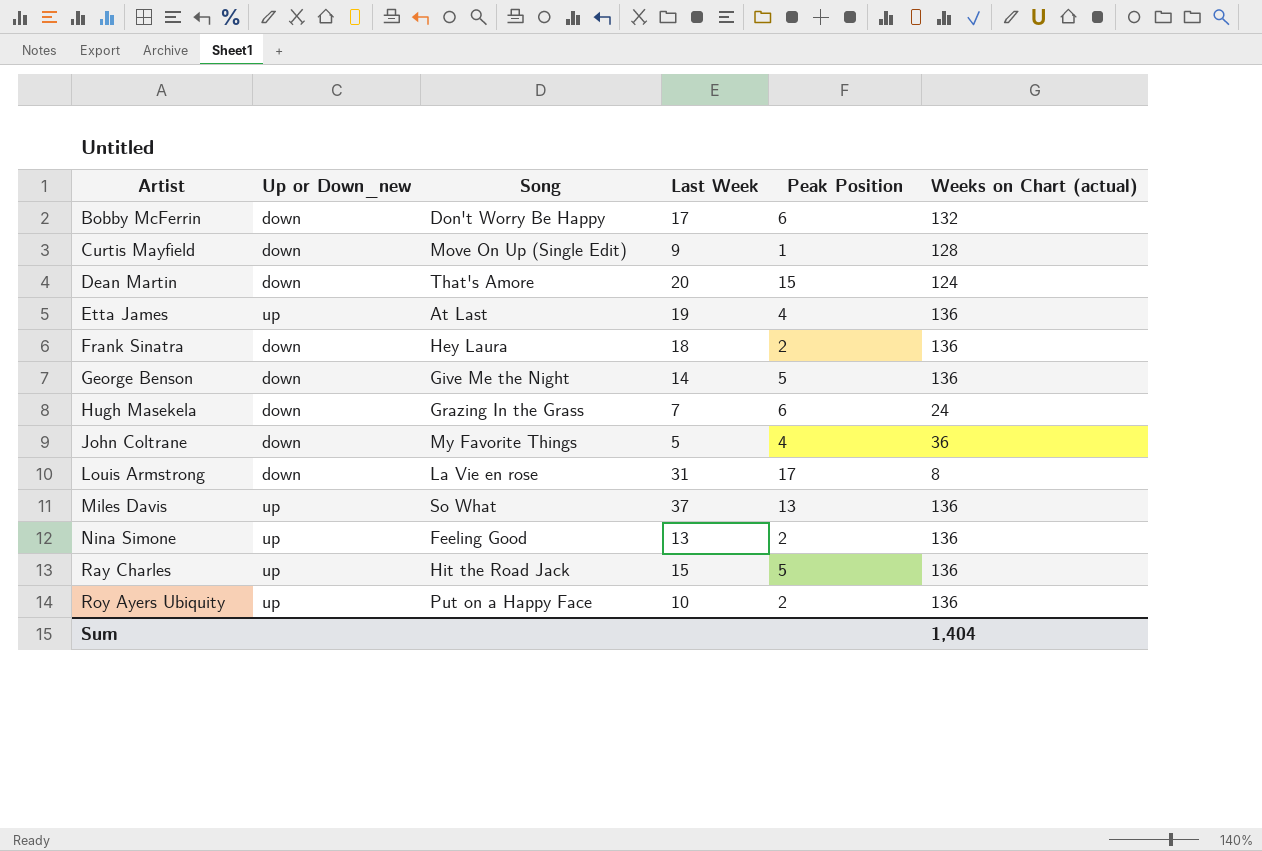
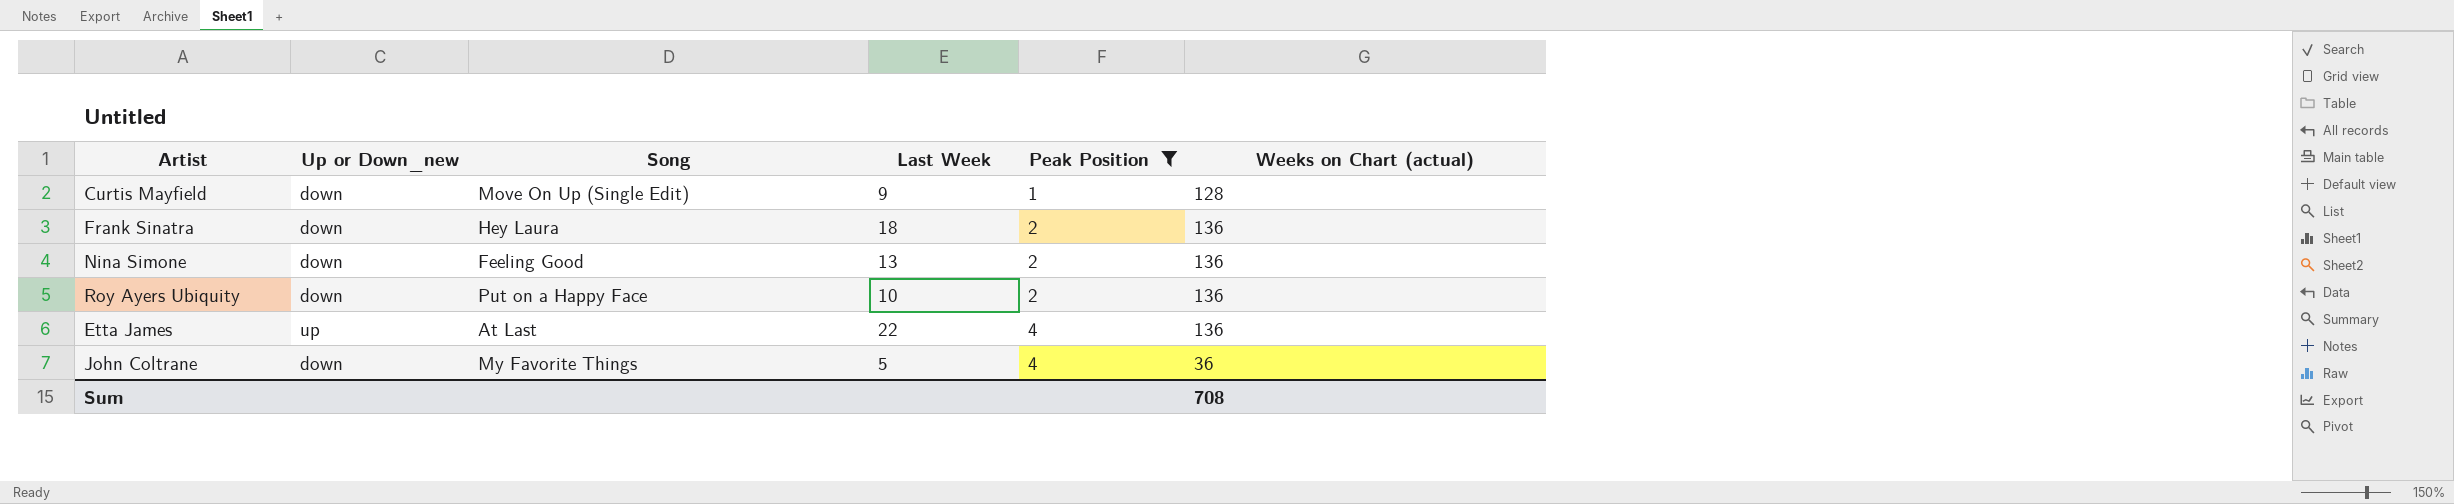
filter: none -> Peak Position <= 4
row order: Artist ascending -> Peak Position ascending
Nina Simone | Up or Down_new: up -> down
Roy Ayers Ubiquity | Up or Down_new: up -> down
Etta James | Last Week: 19 -> 22
Sum | Weeks on Chart (actual): 1,404 -> 708

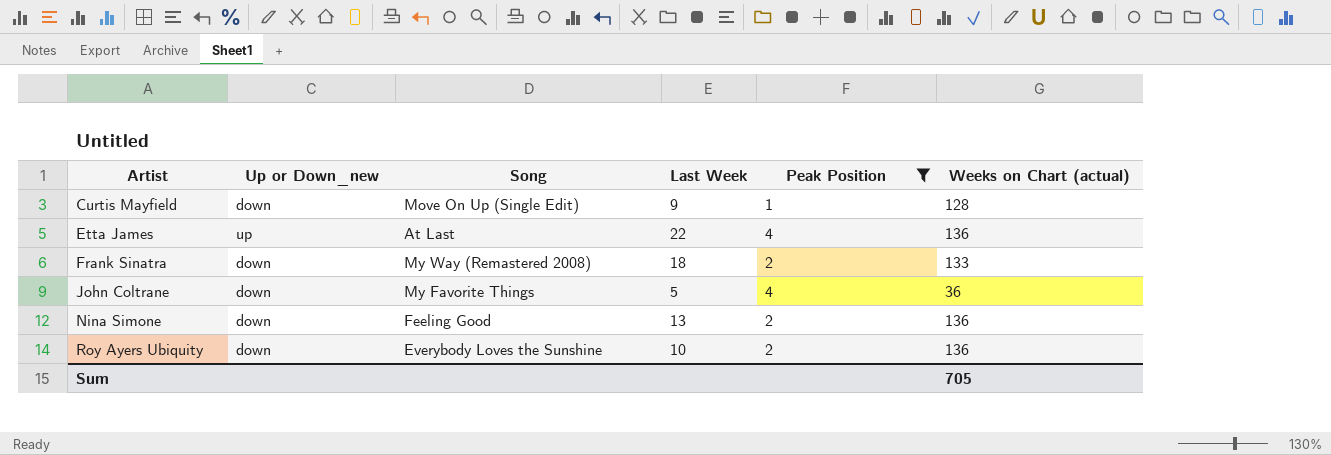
row order: Peak Position ascending -> Artist ascending
Frank Sinatra | Song: Hey Laura -> My Way (Remastered 2008)
Frank Sinatra | Weeks on Chart (actual): 136 -> 133
Roy Ayers Ubiquity | Song: Put on a Happy Face -> Everybody Loves the Sunshine
Sum | Weeks on Chart (actual): 708 -> 705

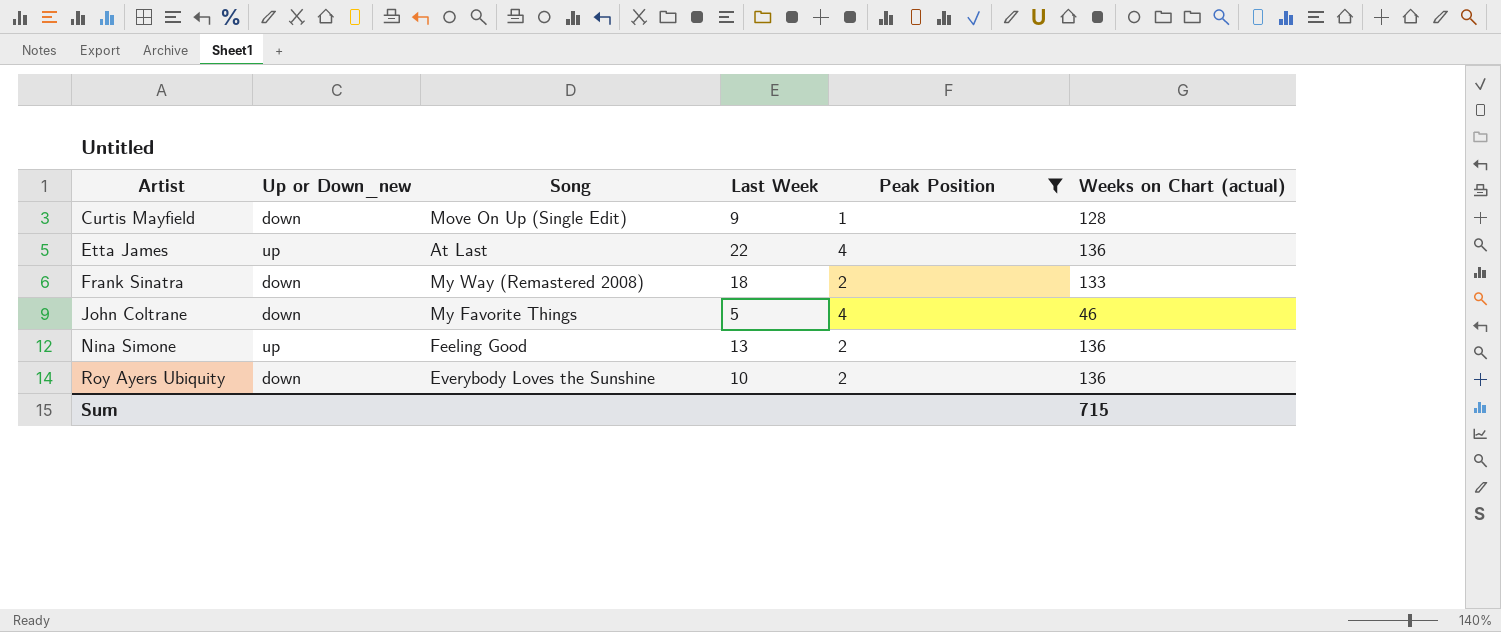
John Coltrane | Weeks on Chart (actual): 36 -> 46
Nina Simone | Up or Down_new: down -> up
Sum | Weeks on Chart (actual): 705 -> 715

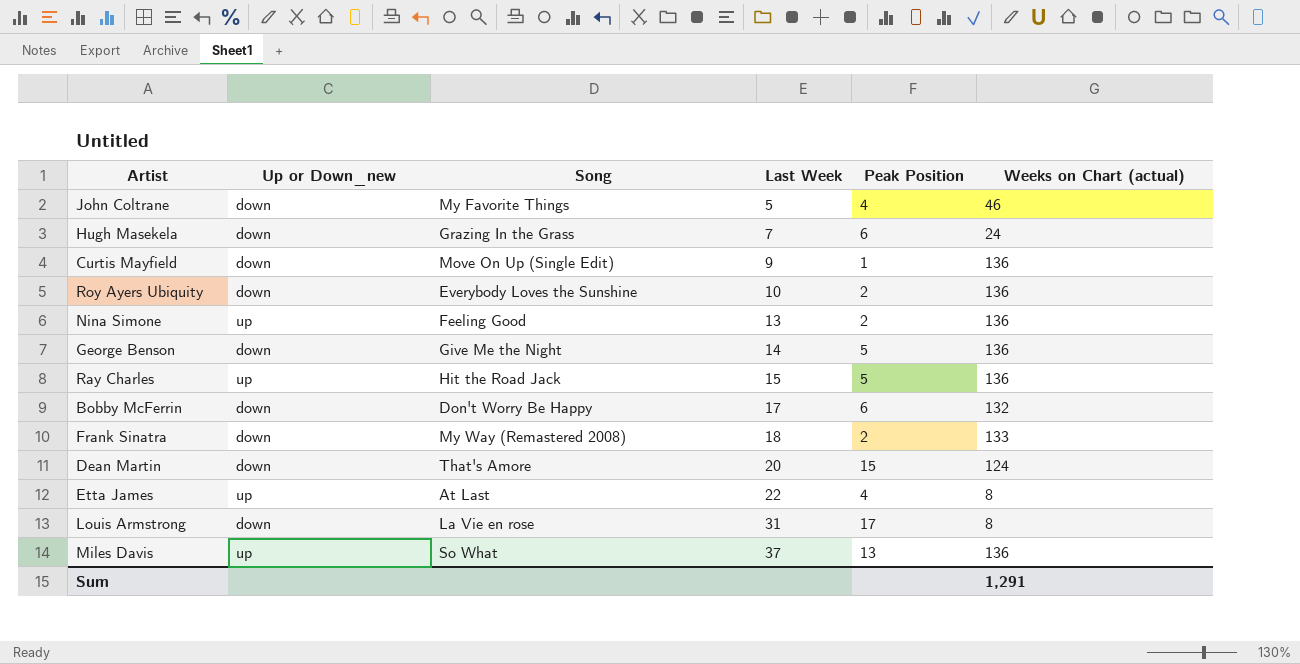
filter: Peak Position <= 4 -> none
row order: Artist ascending -> Last Week ascending
Curtis Mayfield | Weeks on Chart (actual): 128 -> 136
Etta James | Weeks on Chart (actual): 136 -> 8
Sum | Weeks on Chart (actual): 715 -> 1,291

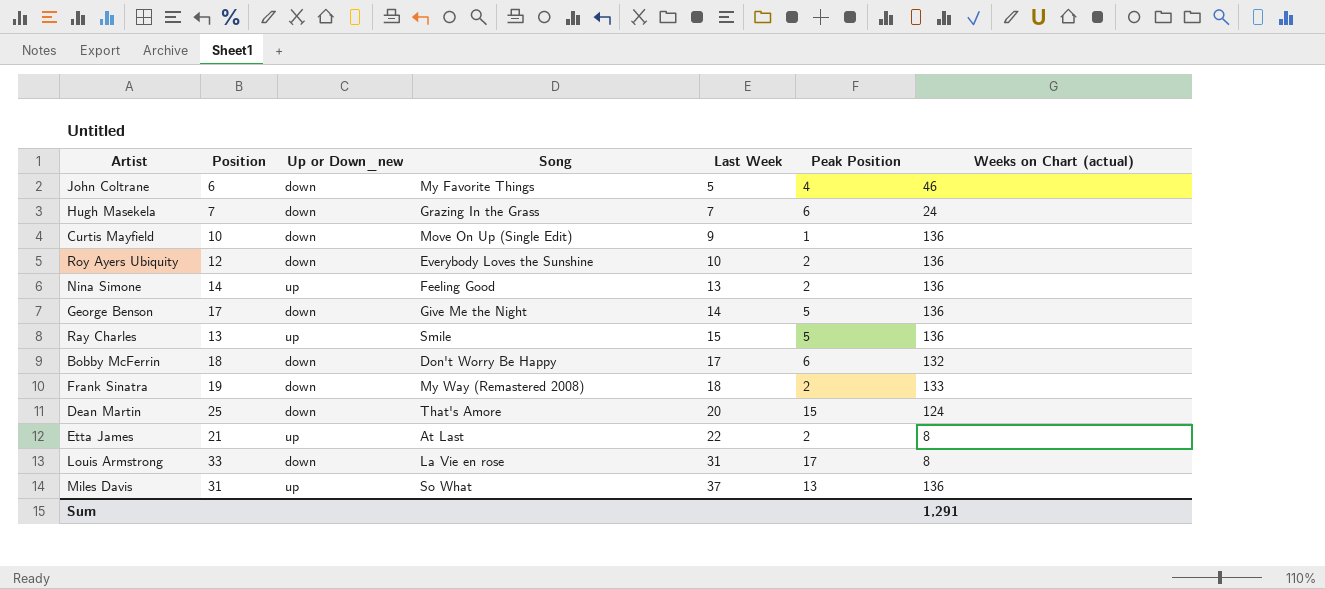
column Position | position: none -> 2
Ray Charles | Song: Hit the Road Jack -> Smile
Etta James | Peak Position: 4 -> 2

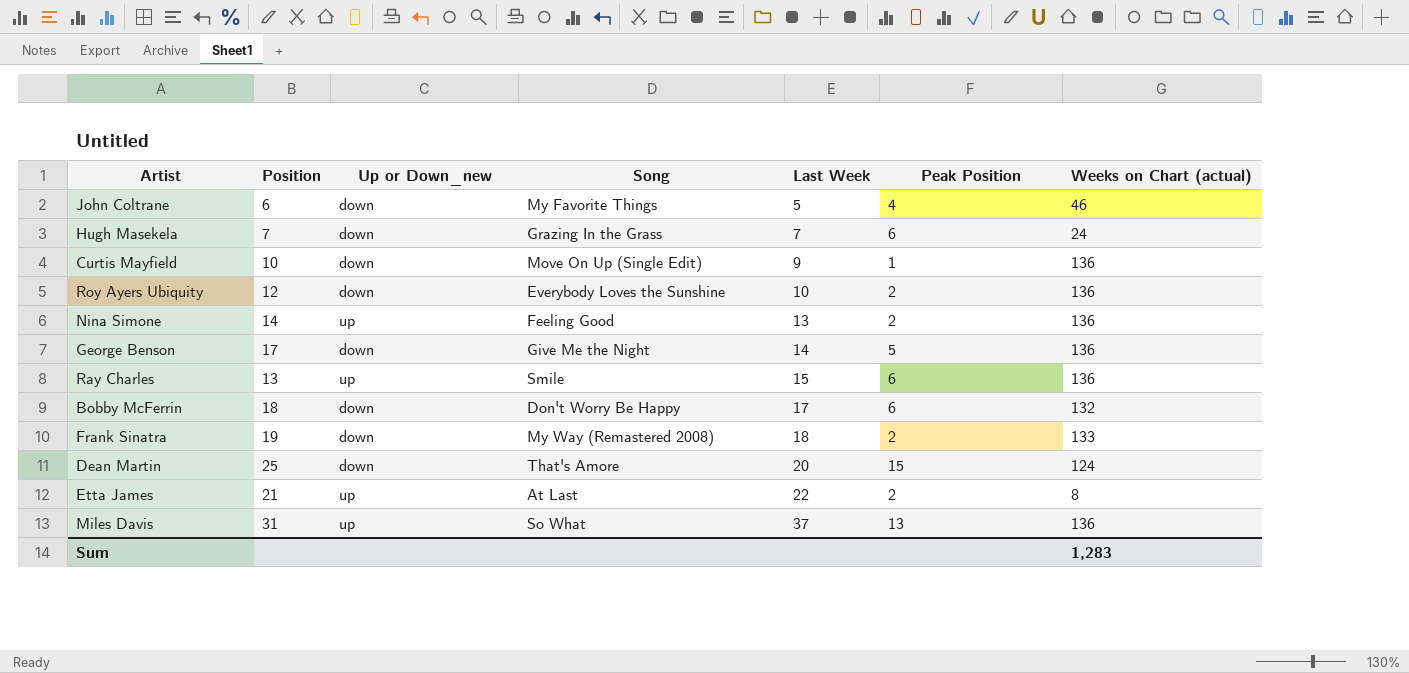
row Louis Armstrong: 33 | down | La Vie en rose | 31 | 17 | 8 -> none
Ray Charles | Peak Position: 5 -> 6
Sum | Weeks on Chart (actual): 1,291 -> 1,283

